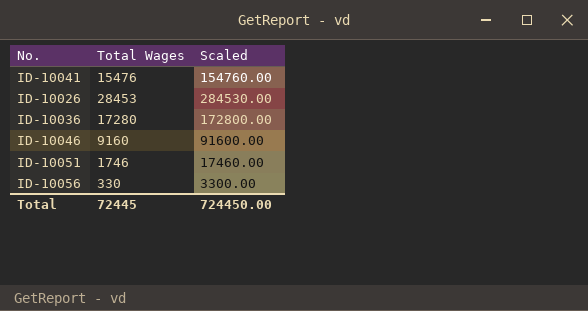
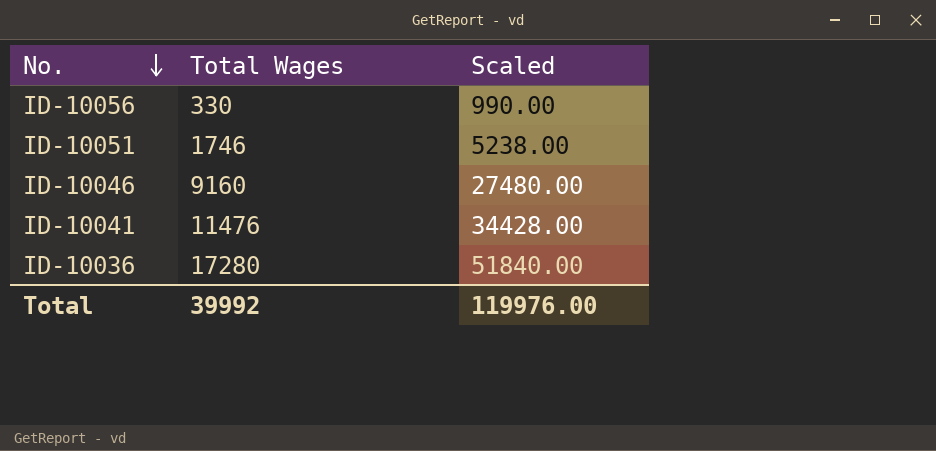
row order: none -> No. descending
column Scaled | formula: [Total Wages] * 10 -> [Total Wages] * 3
row ID-10026: 28453 | 284530.00 -> none
ID-10041 | Total Wages: 15476 -> 11476
Total | Total Wages: 72445 -> 39992
Total | Scaled: 724450.00 -> 119976.00

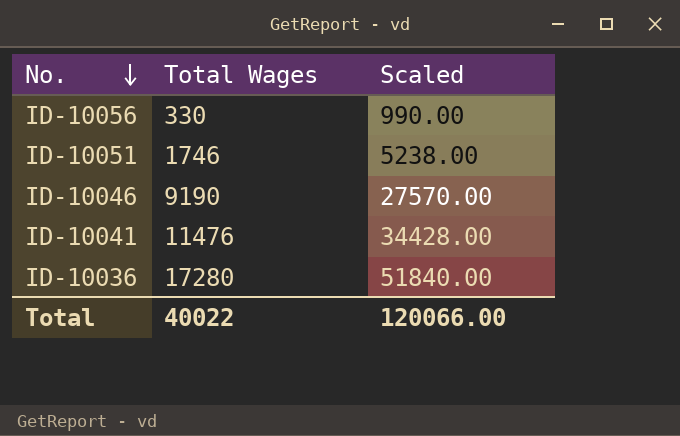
ID-10046 | Total Wages: 9160 -> 9190
ID-10046 | Scaled: 27480.00 -> 27570.00
Total | Total Wages: 39992 -> 40022
Total | Scaled: 119976.00 -> 120066.00

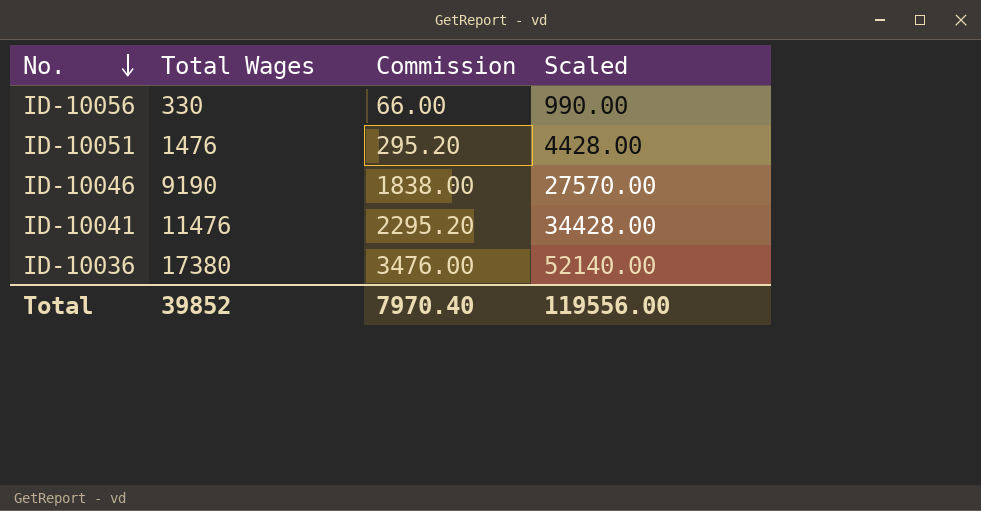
column Commission | formula: none -> [Total Wages] * 0.2
ID-10051 | Total Wages: 1746 -> 1476
ID-10051 | Scaled: 5238.00 -> 4428.00
ID-10036 | Total Wages: 17280 -> 17380
ID-10036 | Scaled: 51840.00 -> 52140.00
Total | Total Wages: 40022 -> 39852
Total | Scaled: 120066.00 -> 119556.00

